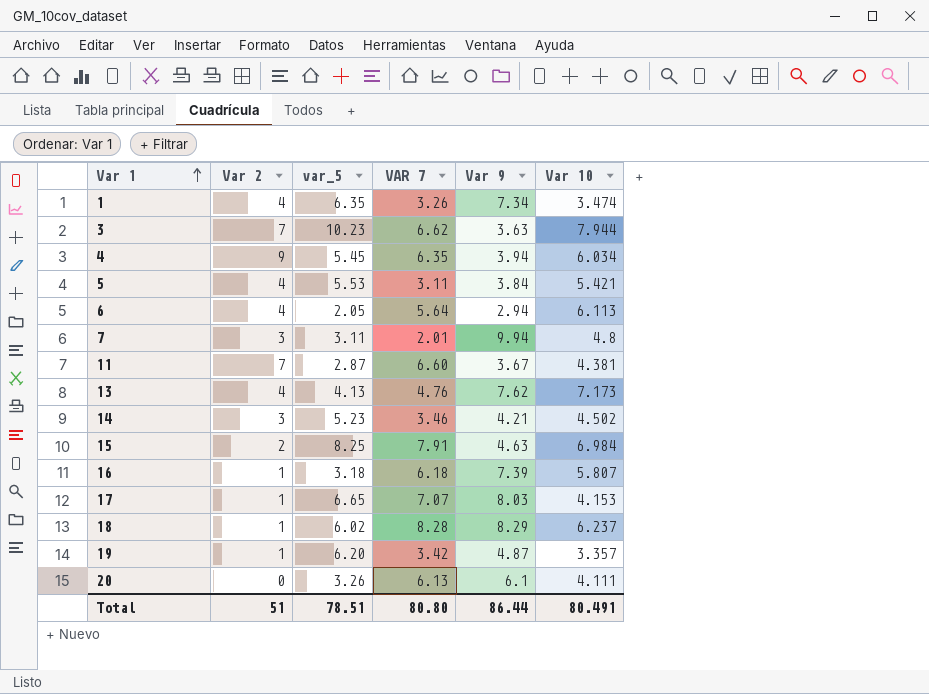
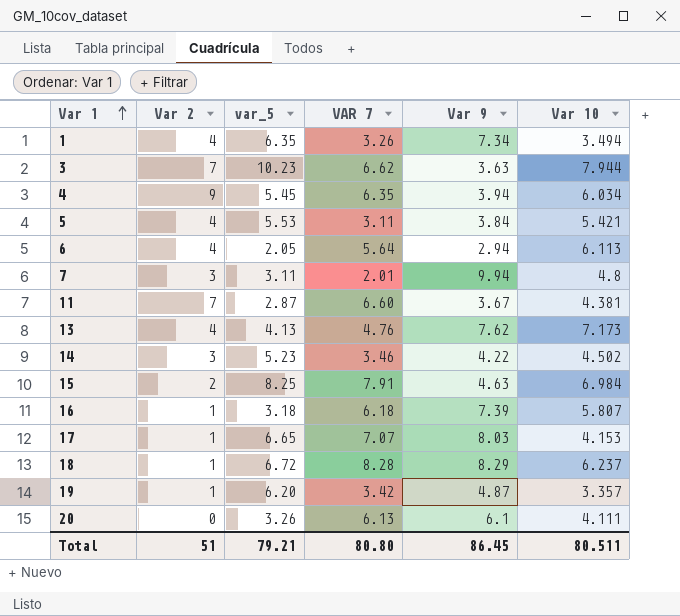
1 | Var 10: 3.474 -> 3.494
14 | Var 9: 4.21 -> 4.22
18 | var_5: 6.02 -> 6.72
Total | var_5: 78.51 -> 79.21
Total | Var 9: 86.44 -> 86.45
Total | Var 10: 80.491 -> 80.511

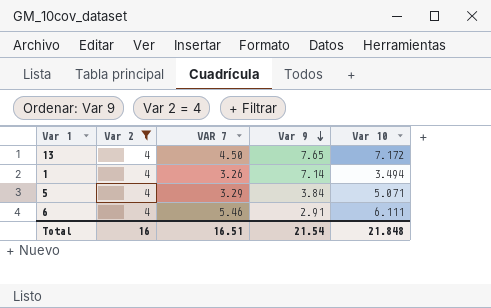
filter: none -> Var 2 = 4
row order: Var 1 ascending -> Var 9 descending
column var_5 | position: 3 -> none
13 | VAR 7: 4.76 -> 4.50
13 | Var 9: 7.62 -> 7.65
13 | Var 10: 7.173 -> 7.172
1 | Var 9: 7.34 -> 7.14
5 | VAR 7: 3.11 -> 3.29
5 | Var 10: 5.421 -> 5.071
6 | VAR 7: 5.64 -> 5.46
6 | Var 9: 2.94 -> 2.91
6 | Var 10: 6.113 -> 6.111
Total | Var 2: 51 -> 16
Total | VAR 7: 80.80 -> 16.51
Total | Var 9: 86.45 -> 21.54
Total | Var 10: 80.511 -> 21.848

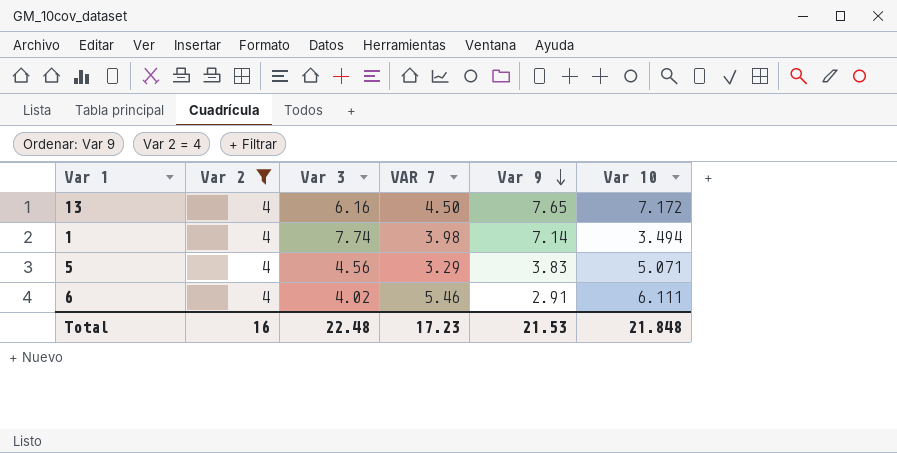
column Var 3 | position: none -> 3
1 | VAR 7: 3.26 -> 3.98
5 | Var 9: 3.84 -> 3.83
Total | VAR 7: 16.51 -> 17.23
Total | Var 9: 21.54 -> 21.53

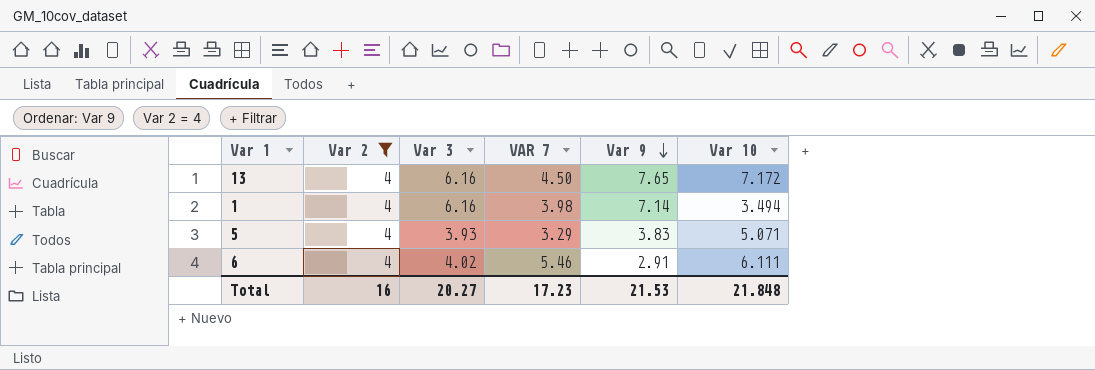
1 | Var 3: 7.74 -> 6.16
5 | Var 3: 4.56 -> 3.93
Total | Var 3: 22.48 -> 20.27

